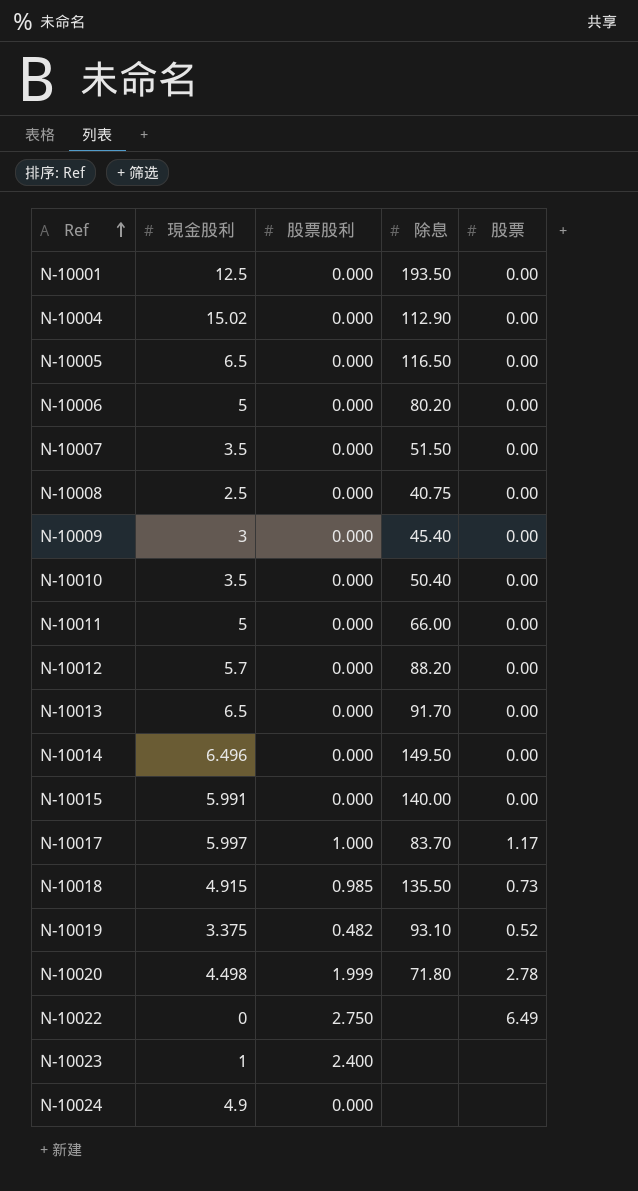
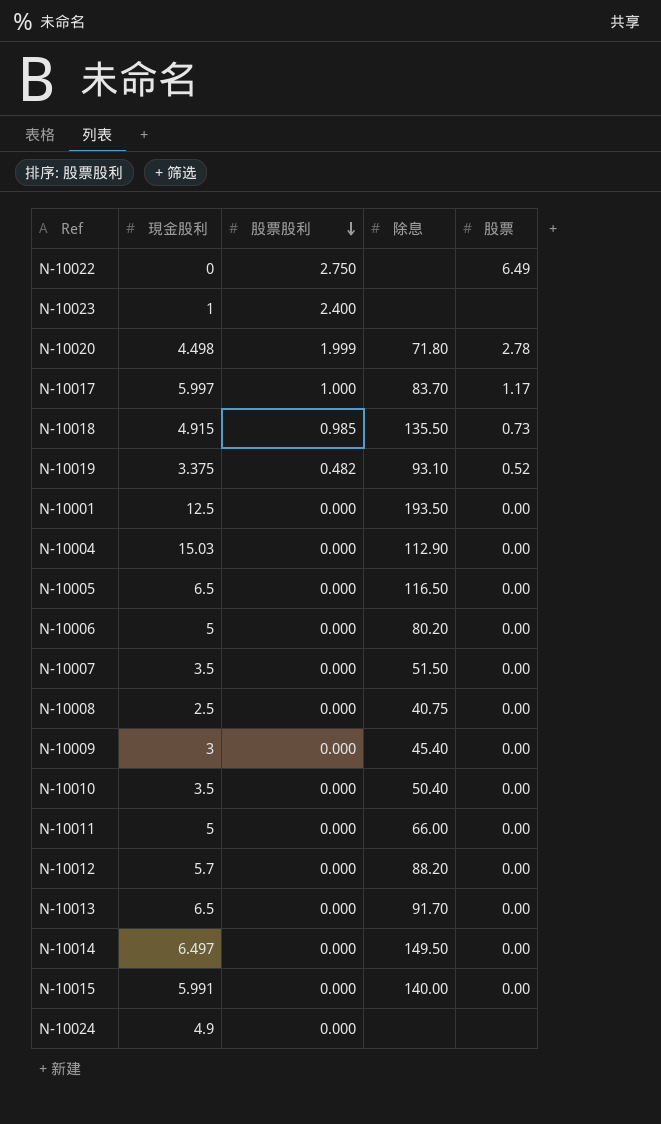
row order: Ref ascending -> 股票股利 descending
N-10004 | 現金股利: 15.02 -> 15.03
N-10014 | 現金股利: 6.496 -> 6.497

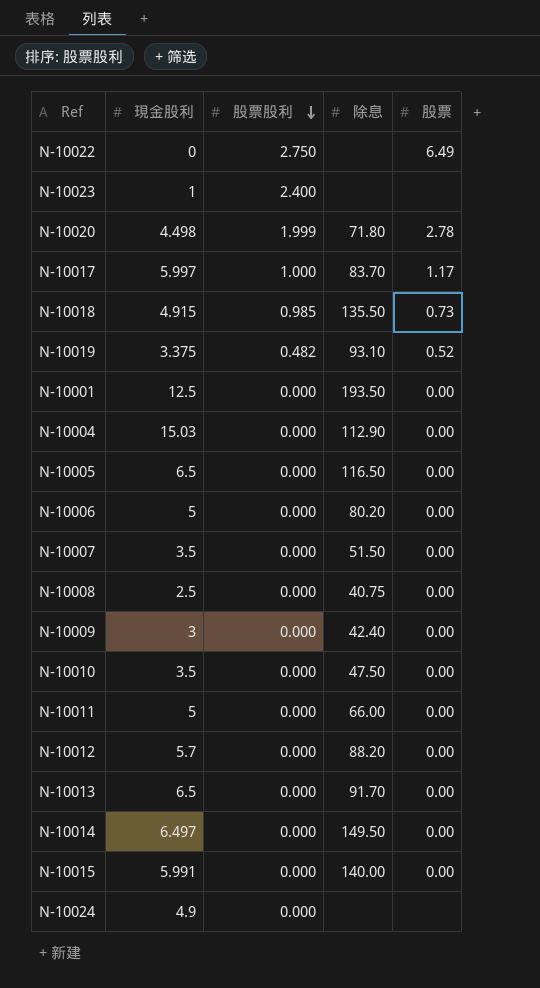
N-10009 | 除息: 45.40 -> 42.40
N-10010 | 除息: 50.40 -> 47.50

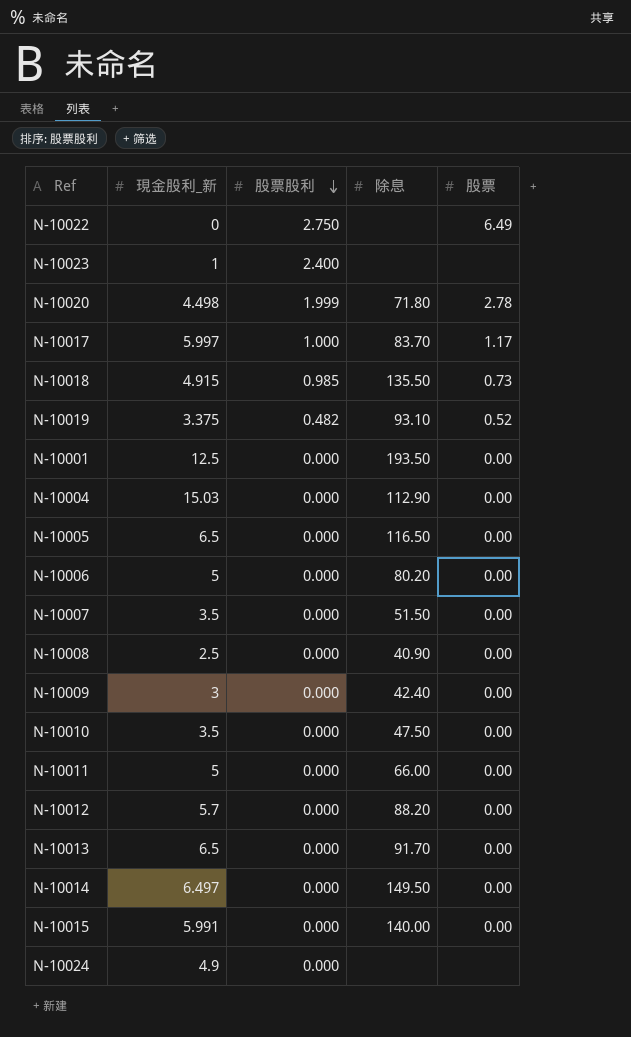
column name: 現金股利 -> 現金股利_新
N-10008 | 除息: 40.75 -> 40.90

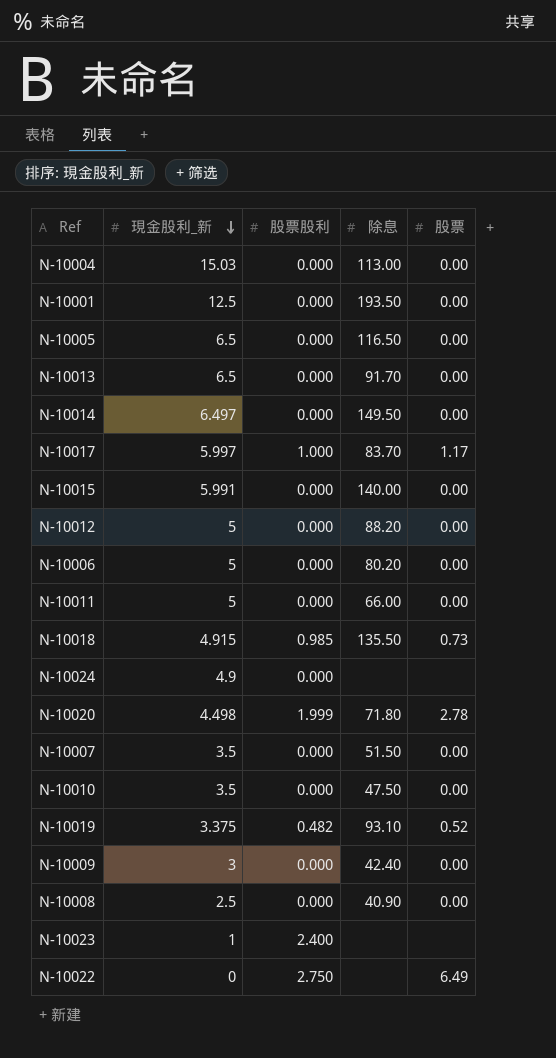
row order: 股票股利 descending -> 現金股利_新 descending
N-10004 | 除息: 112.90 -> 113.00
N-10012 | 現金股利_新: 5.7 -> 5

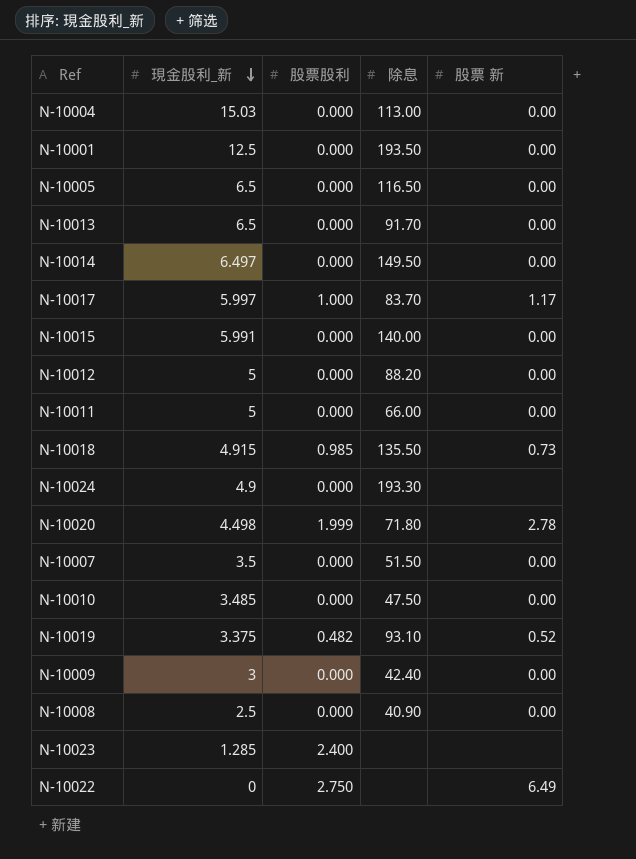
column name: 股票 -> 股票 新
row N-10006: 5 | 0.000 | 80.20 | 0.00 -> none
N-10024 | 除息: none -> 193.30
N-10010 | 現金股利_新: 3.5 -> 3.485
N-10023 | 現金股利_新: 1 -> 1.285

